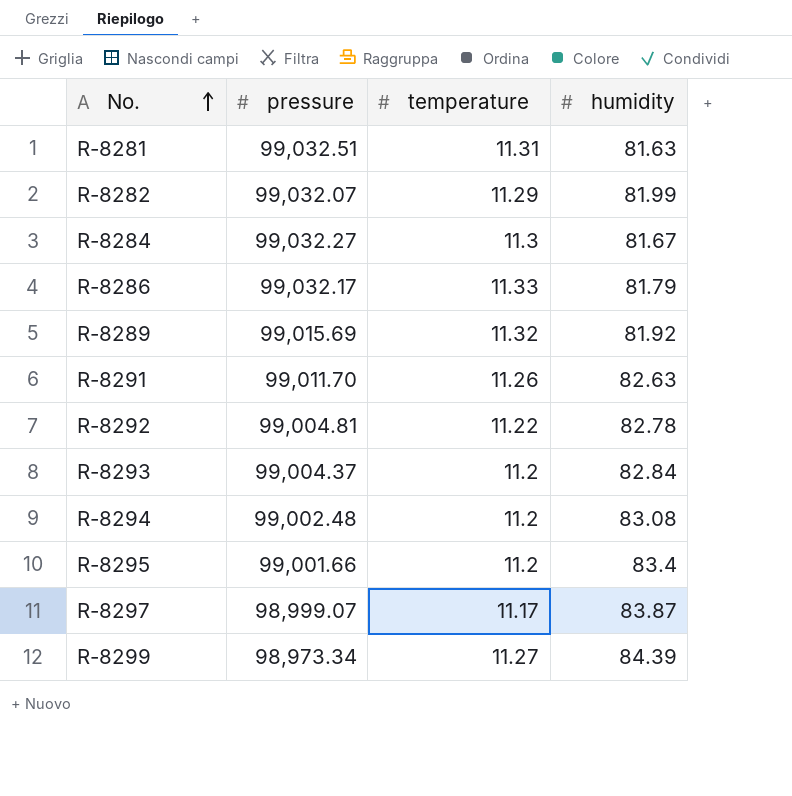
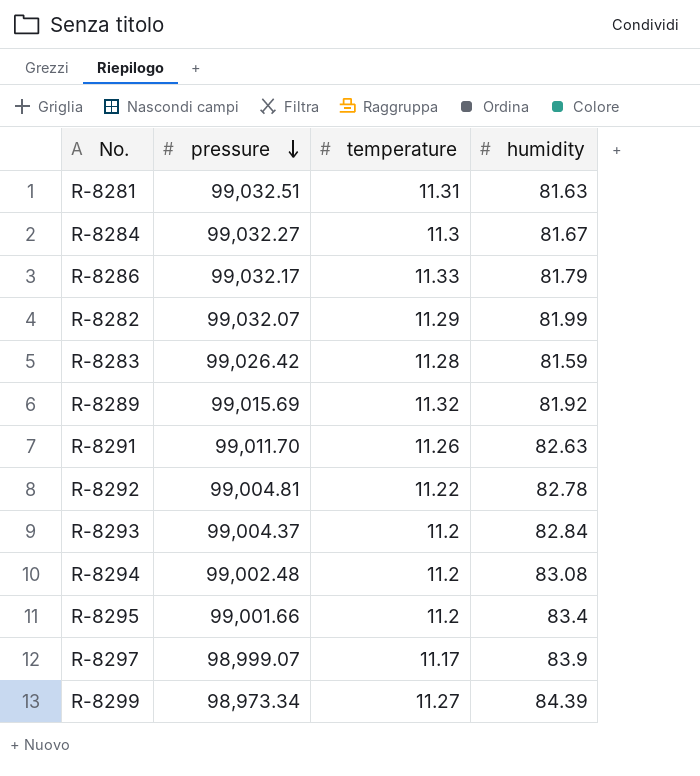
row order: No. ascending -> pressure descending
row R-8283: none -> 99,026.42 | 11.28 | 81.59
R-8297 | humidity: 83.87 -> 83.9

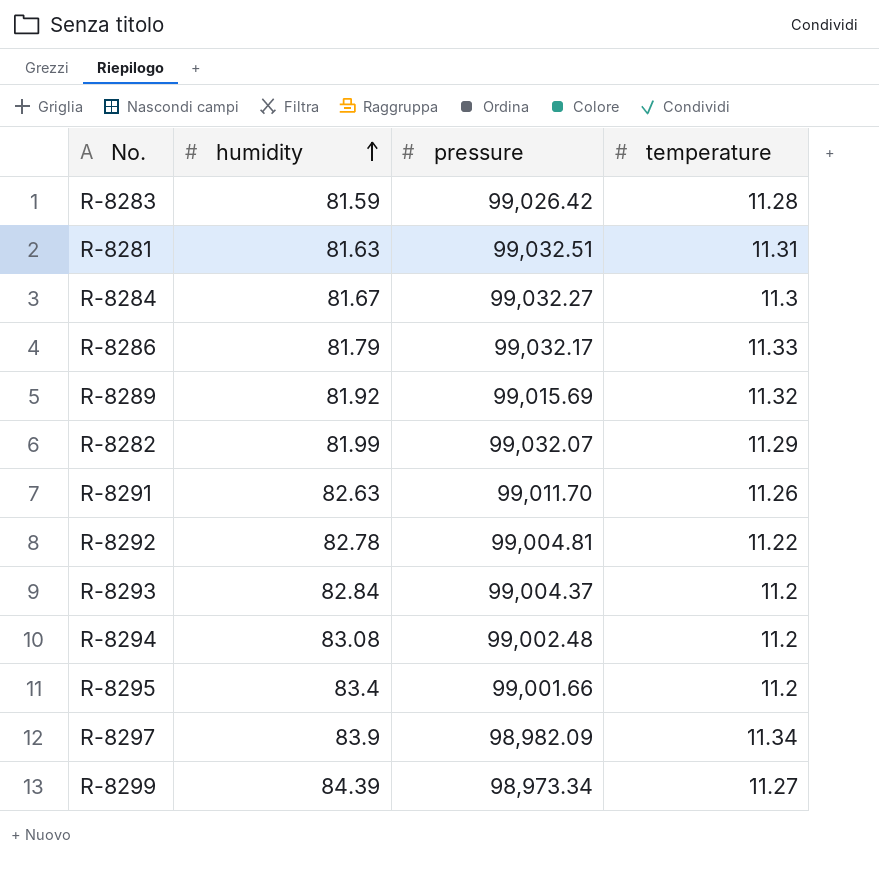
row order: pressure descending -> humidity ascending
column humidity | position: 4 -> 2
R-8297 | pressure: 98,999.07 -> 98,982.09
R-8297 | temperature: 11.17 -> 11.34

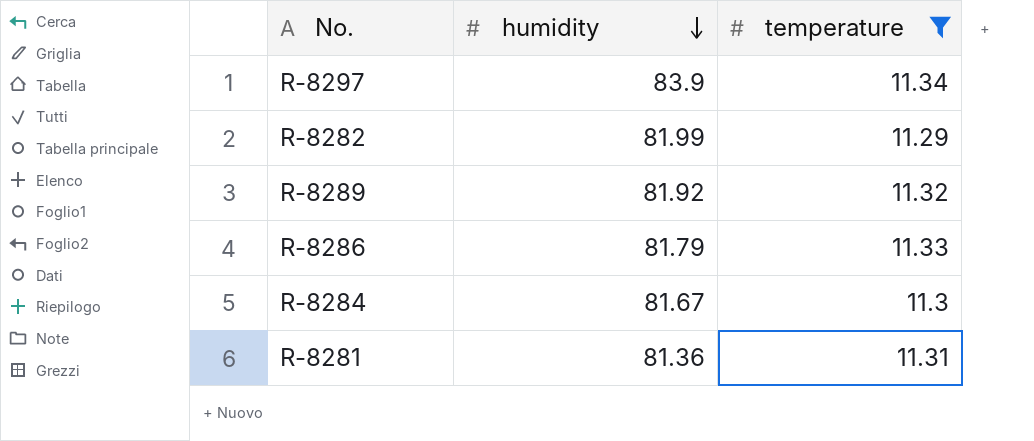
filter: none -> temperature >= 11.29
row order: humidity ascending -> humidity descending
column pressure | position: 3 -> none
R-8281 | humidity: 81.63 -> 81.36

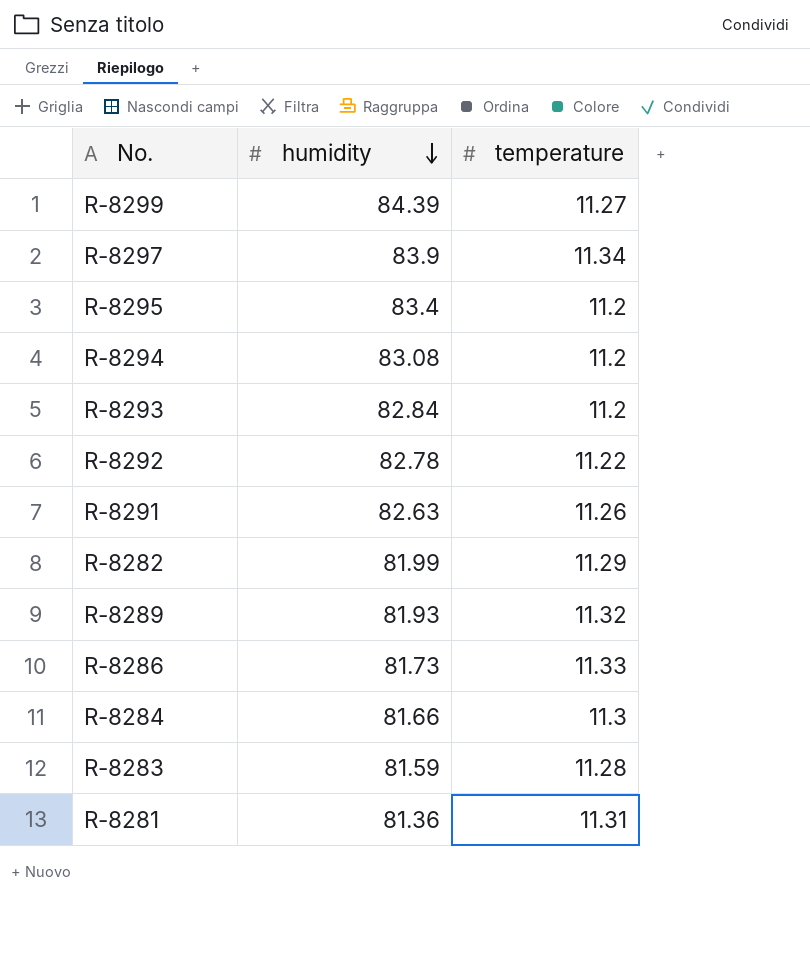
filter: temperature >= 11.29 -> none
R-8289 | humidity: 81.92 -> 81.93
R-8286 | humidity: 81.79 -> 81.73
R-8284 | humidity: 81.67 -> 81.66

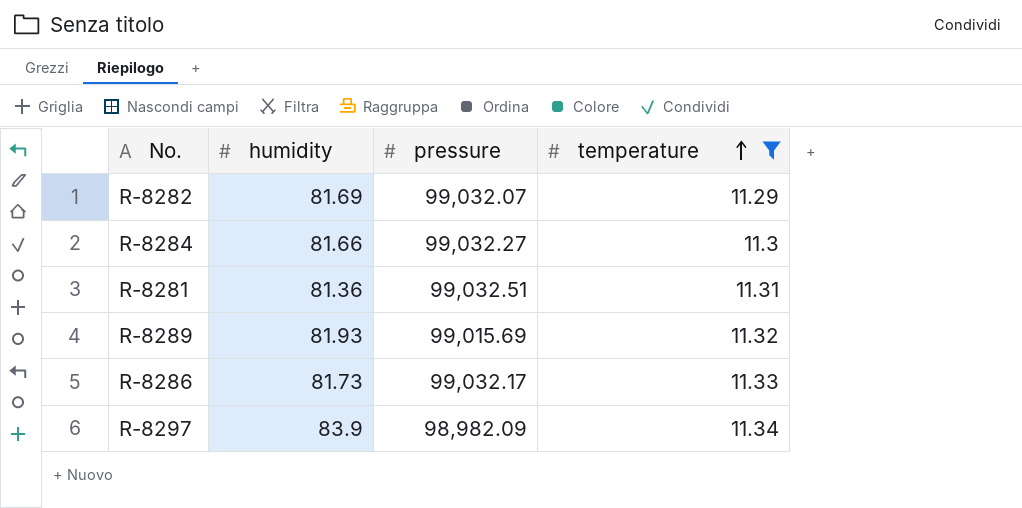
filter: none -> temperature >= 11.29
row order: humidity descending -> temperature ascending
column pressure | position: none -> 3
R-8282 | humidity: 81.99 -> 81.69

